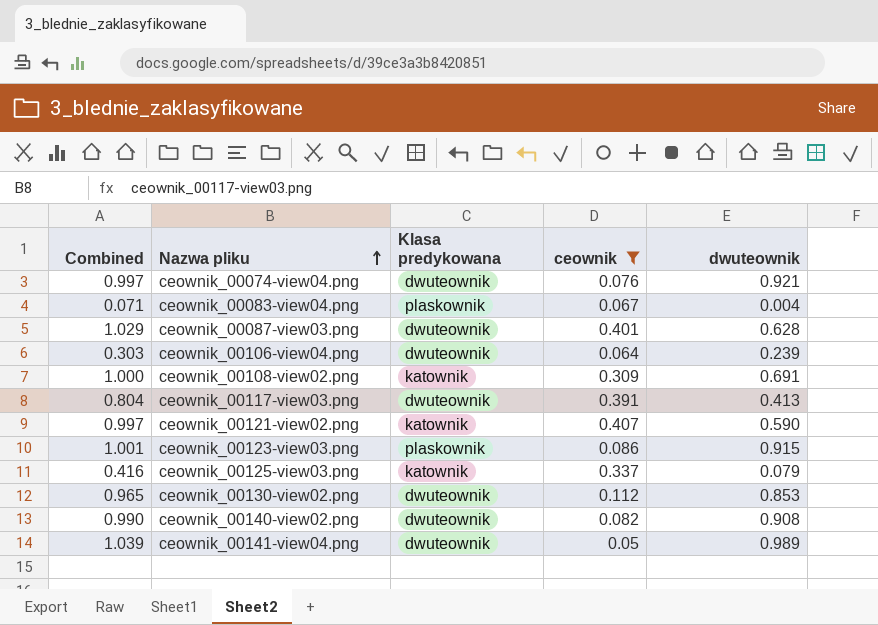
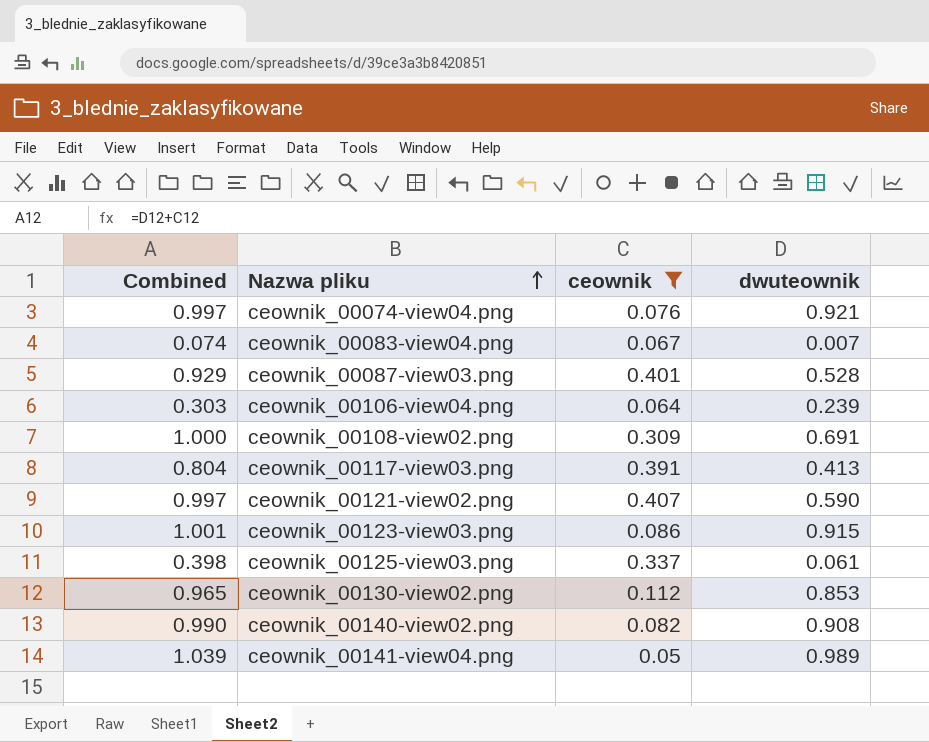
column Klasa predykowana | position: 3 -> none
ceownik_00083-view04.png | Combined: 0.071 -> 0.074
ceownik_00083-view04.png | dwuteownik: 0.004 -> 0.007
ceownik_00087-view03.png | Combined: 1.029 -> 0.929
ceownik_00087-view03.png | dwuteownik: 0.628 -> 0.528
ceownik_00125-view03.png | Combined: 0.416 -> 0.398
ceownik_00125-view03.png | dwuteownik: 0.079 -> 0.061

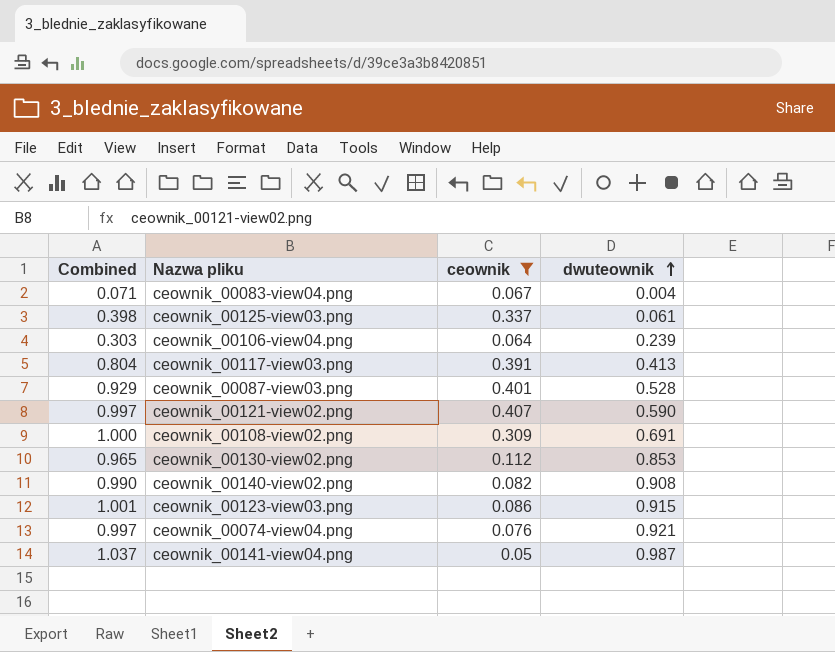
row order: Nazwa pliku ascending -> dwuteownik ascending
ceownik_00083-view04.png | Combined: 0.074 -> 0.071
ceownik_00083-view04.png | dwuteownik: 0.007 -> 0.004
ceownik_00141-view04.png | Combined: 1.039 -> 1.037
ceownik_00141-view04.png | dwuteownik: 0.989 -> 0.987

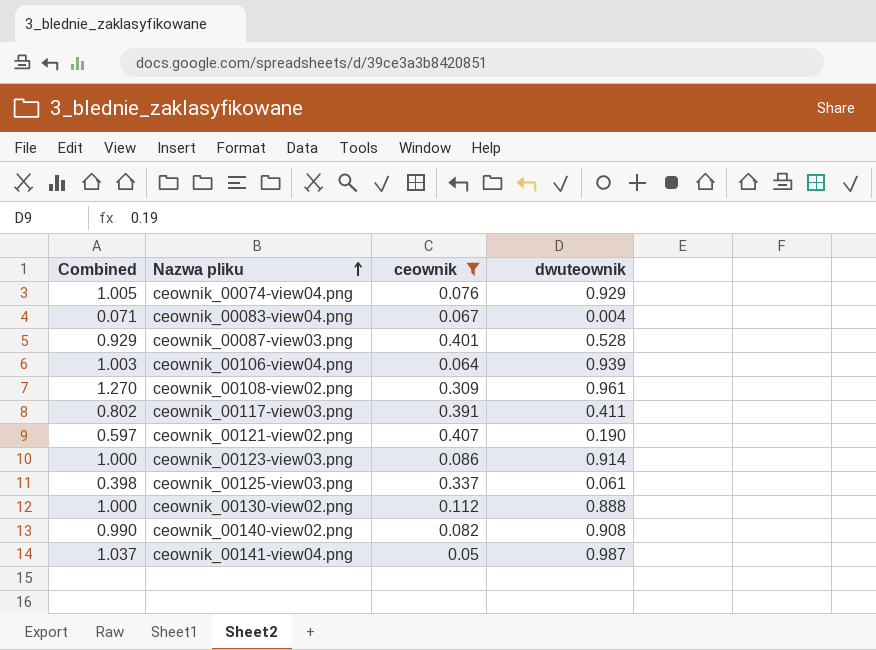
row order: dwuteownik ascending -> Nazwa pliku ascending
ceownik_00074-view04.png | Combined: 0.997 -> 1.005
ceownik_00074-view04.png | dwuteownik: 0.921 -> 0.929
ceownik_00106-view04.png | Combined: 0.303 -> 1.003
ceownik_00106-view04.png | dwuteownik: 0.239 -> 0.939
ceownik_00108-view02.png | Combined: 1.000 -> 1.270
ceownik_00108-view02.png | dwuteownik: 0.691 -> 0.961
ceownik_00117-view03.png | Combined: 0.804 -> 0.802
ceownik_00117-view03.png | dwuteownik: 0.413 -> 0.411
ceownik_00121-view02.png | Combined: 0.997 -> 0.597
ceownik_00121-view02.png | dwuteownik: 0.590 -> 0.190
ceownik_00123-view03.png | Combined: 1.001 -> 1.000
ceownik_00123-view03.png | dwuteownik: 0.915 -> 0.914
ceownik_00130-view02.png | Combined: 0.965 -> 1.000
ceownik_00130-view02.png | dwuteownik: 0.853 -> 0.888

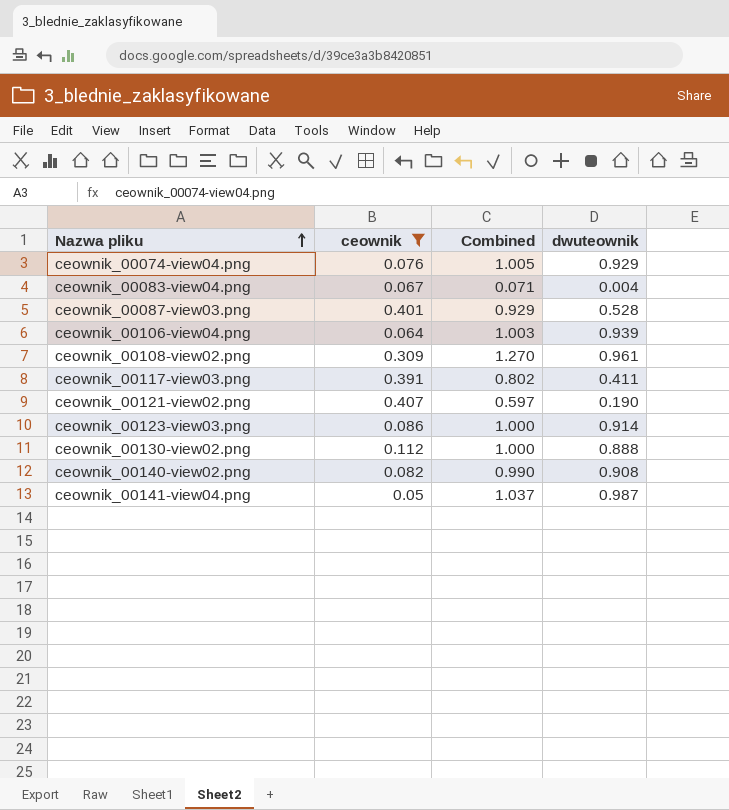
column Combined | position: 1 -> 3
row ceownik_00125-view03.png: 0.398 | 0.337 | 0.061 -> none

